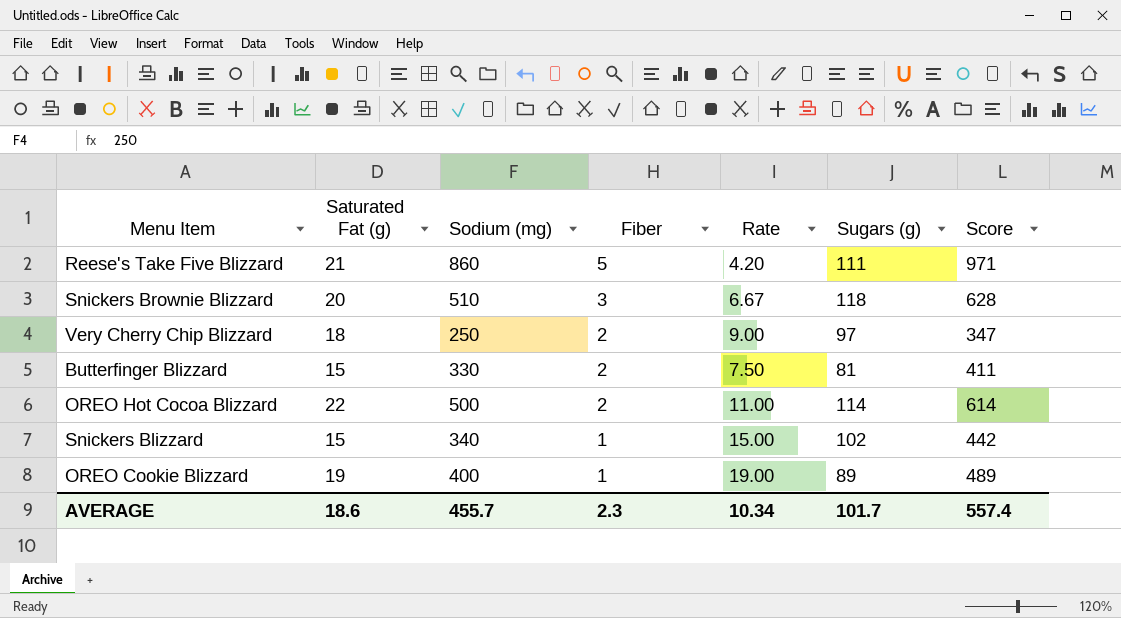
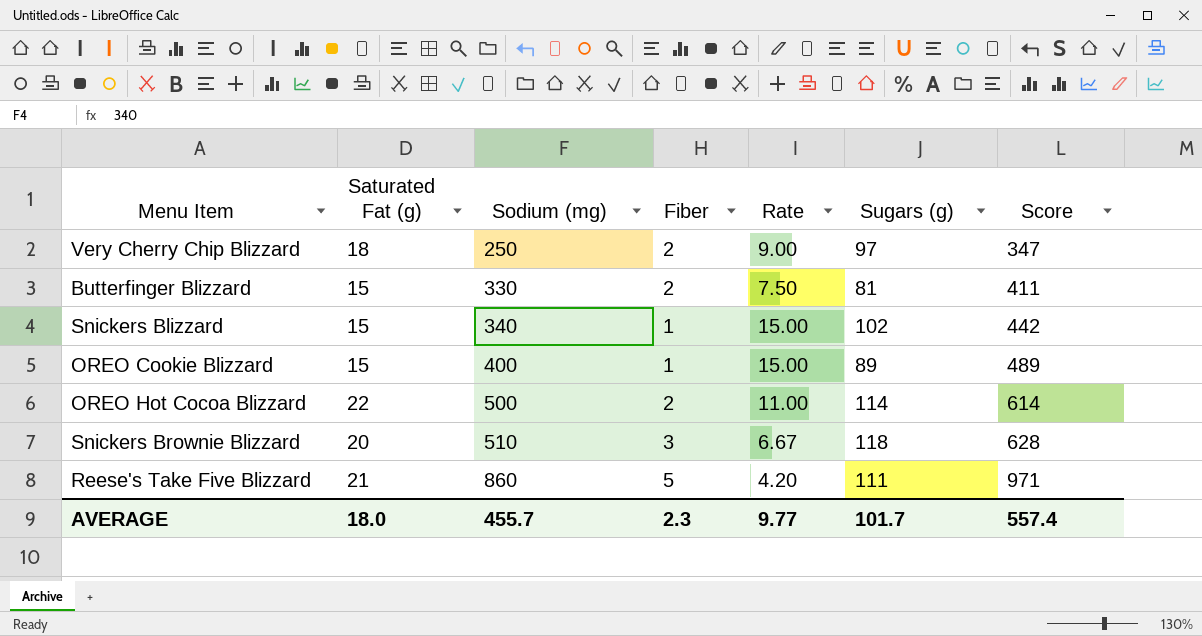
row order: Fiber descending -> Sodium (mg) ascending
OREO Cookie Blizzard | Saturated Fat (g): 19 -> 15
OREO Cookie Blizzard | Rate: 19.00 -> 15.00
AVERAGE | Saturated Fat (g): 18.6 -> 18.0
AVERAGE | Rate: 10.34 -> 9.77

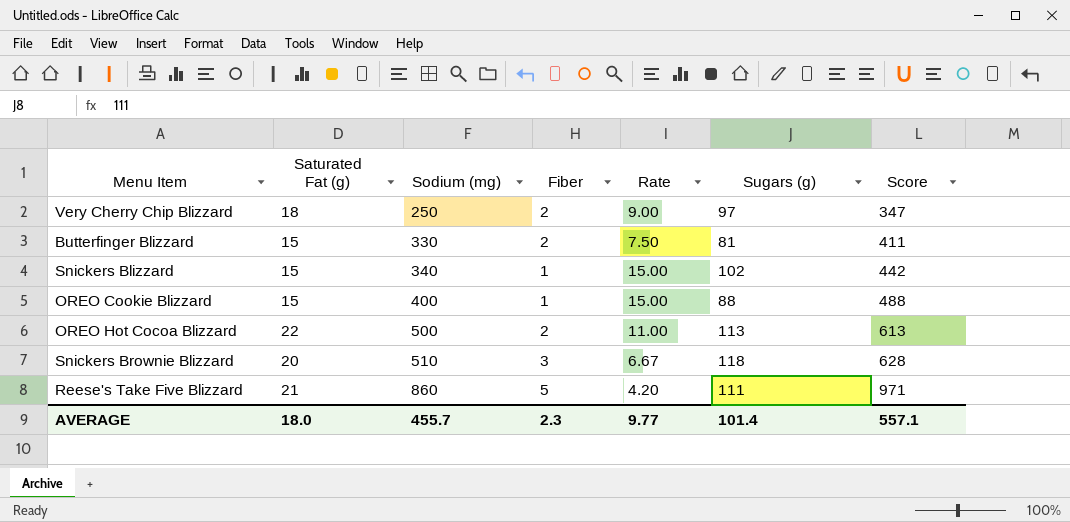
OREO Cookie Blizzard | Sugars (g): 89 -> 88
OREO Cookie Blizzard | Score: 489 -> 488
OREO Hot Cocoa Blizzard | Sugars (g): 114 -> 113
OREO Hot Cocoa Blizzard | Score: 614 -> 613
AVERAGE | Sugars (g): 101.7 -> 101.4
AVERAGE | Score: 557.4 -> 557.1

